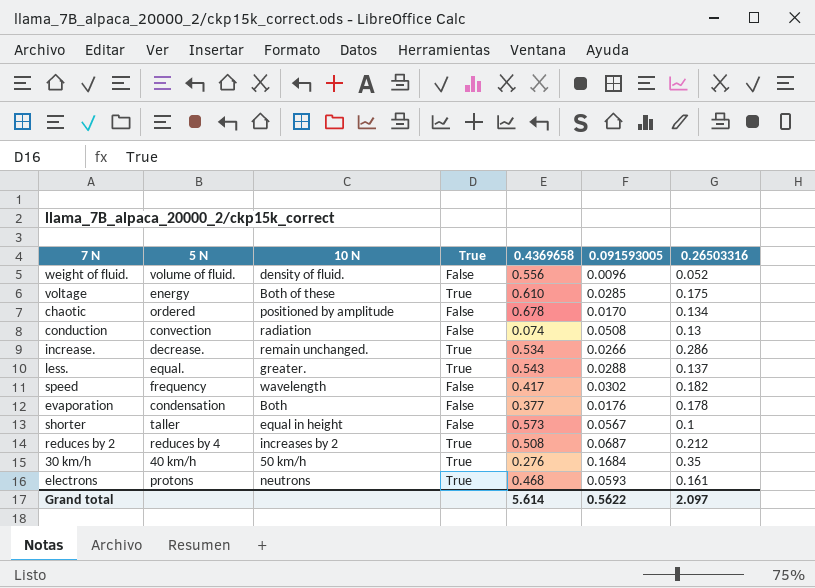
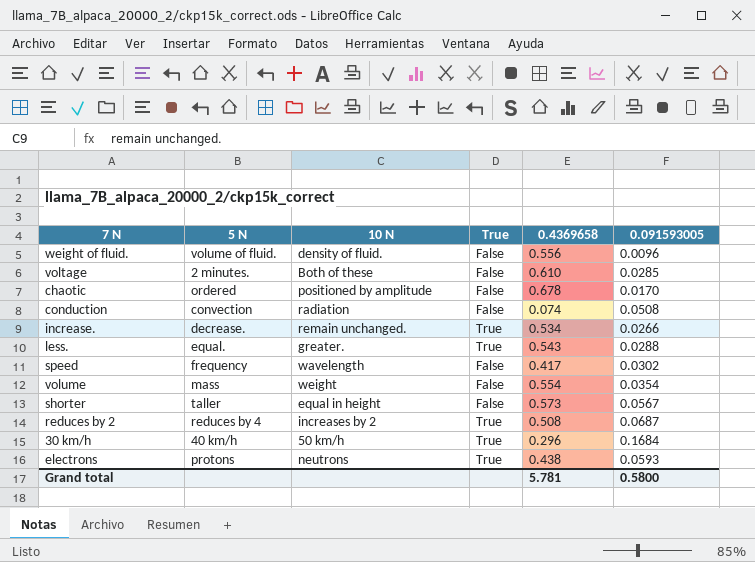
column 0.26503316 | position: 7 -> none
row evaporation: condensation | Both | False | 0.377 | 0.0176 | 0.178 -> none
voltage | 5 N: energy -> 2 minutes.
voltage | True: True -> False
row volume: none -> mass | weight | False | 0.554 | 0.0354
30 km/h | 0.4369658: 0.276 -> 0.296
electrons | 0.4369658: 0.468 -> 0.438
Grand total | 0.4369658: 5.614 -> 5.781
Grand total | 0.091593005: 0.5622 -> 0.5800

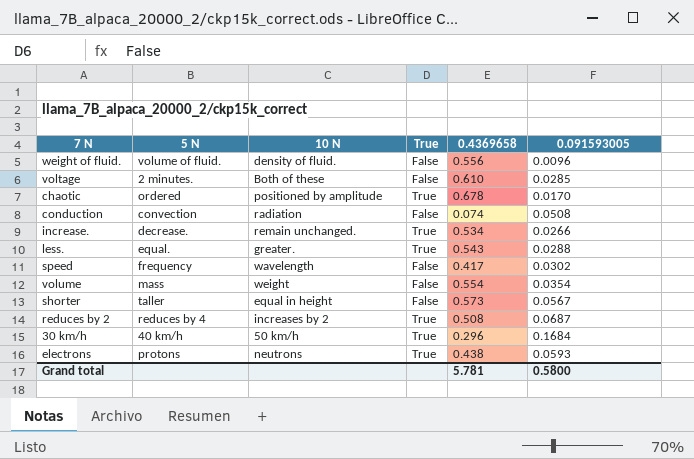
chaotic | True: False -> True

